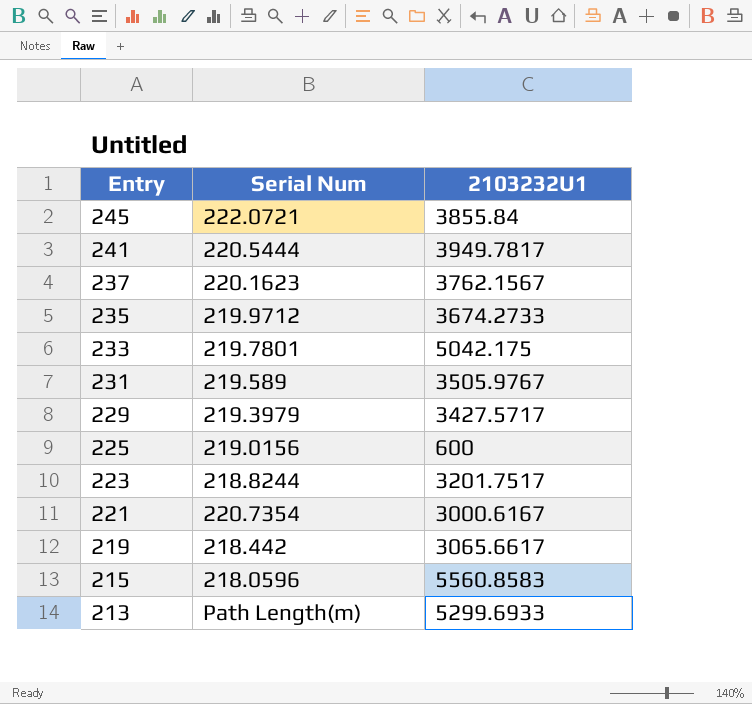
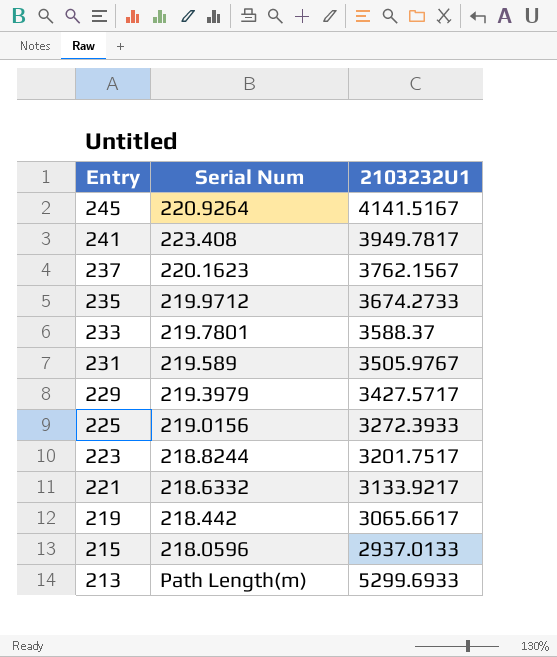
245 | Serial Num: 222.0721 -> 220.9264
245 | 2103232U1: 3855.84 -> 4141.5167
241 | Serial Num: 220.5444 -> 223.408
233 | 2103232U1: 5042.175 -> 3588.37
225 | 2103232U1: 600 -> 3272.3933
221 | Serial Num: 220.7354 -> 218.6332
221 | 2103232U1: 3000.6167 -> 3133.9217
215 | 2103232U1: 5560.8583 -> 2937.0133

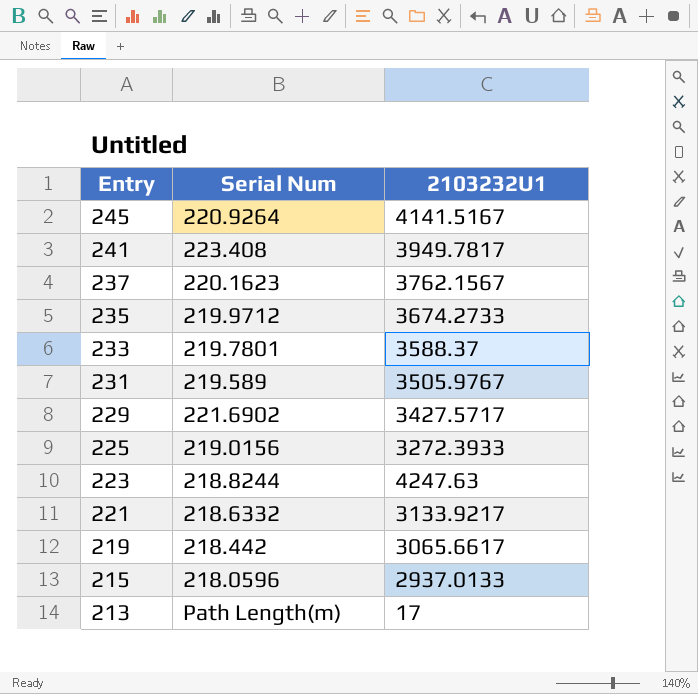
229 | Serial Num: 219.3979 -> 221.6902
223 | 2103232U1: 3201.7517 -> 4247.63
213 | 2103232U1: 5299.6933 -> 17

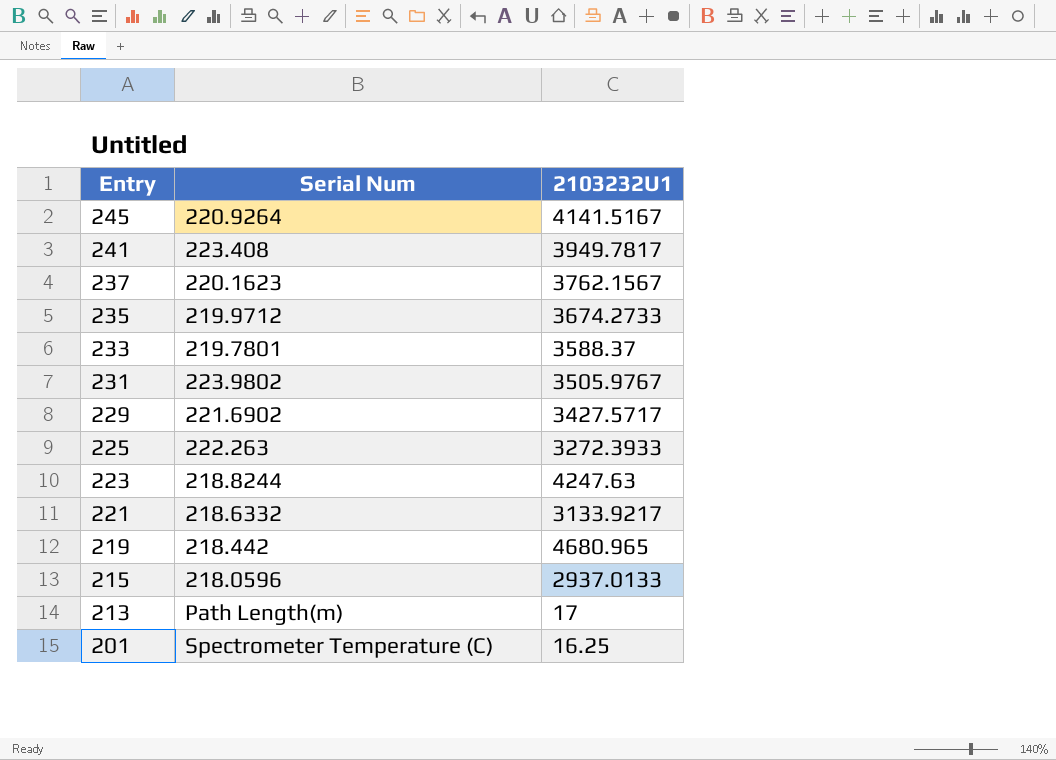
231 | Serial Num: 219.589 -> 223.9802
225 | Serial Num: 219.0156 -> 222.263
219 | 2103232U1: 3065.6617 -> 4680.965
row 201: none -> Spectrometer Temperature (C) | 16.25

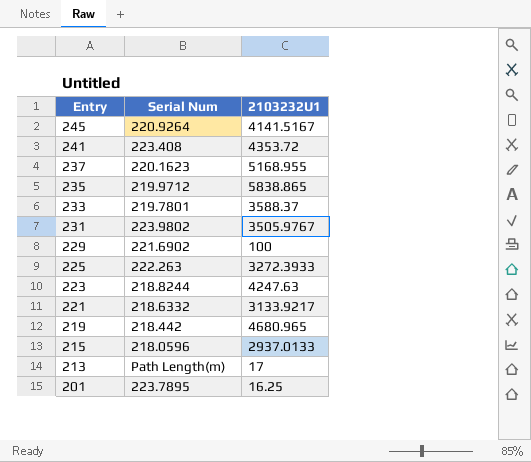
241 | 2103232U1: 3949.7817 -> 4353.72
237 | 2103232U1: 3762.1567 -> 5168.955
235 | 2103232U1: 3674.2733 -> 5838.865
229 | 2103232U1: 3427.5717 -> 100
201 | Serial Num: Spectrometer Temperature (C) -> 223.7895

